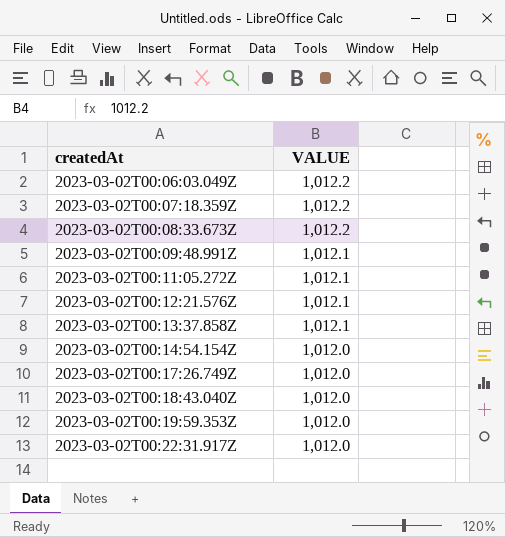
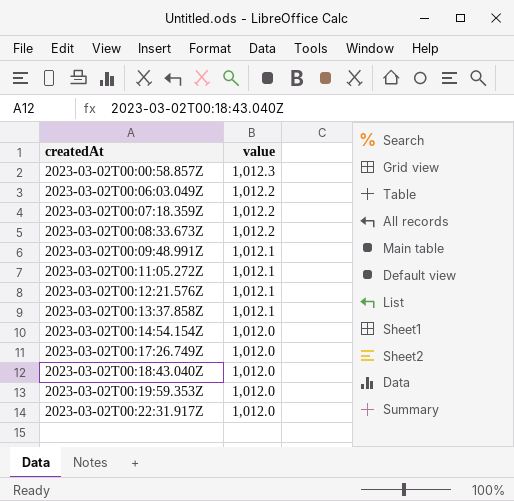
column name: VALUE -> value
row 2023-03-02T00:00:58.857Z: none -> 1,012.3

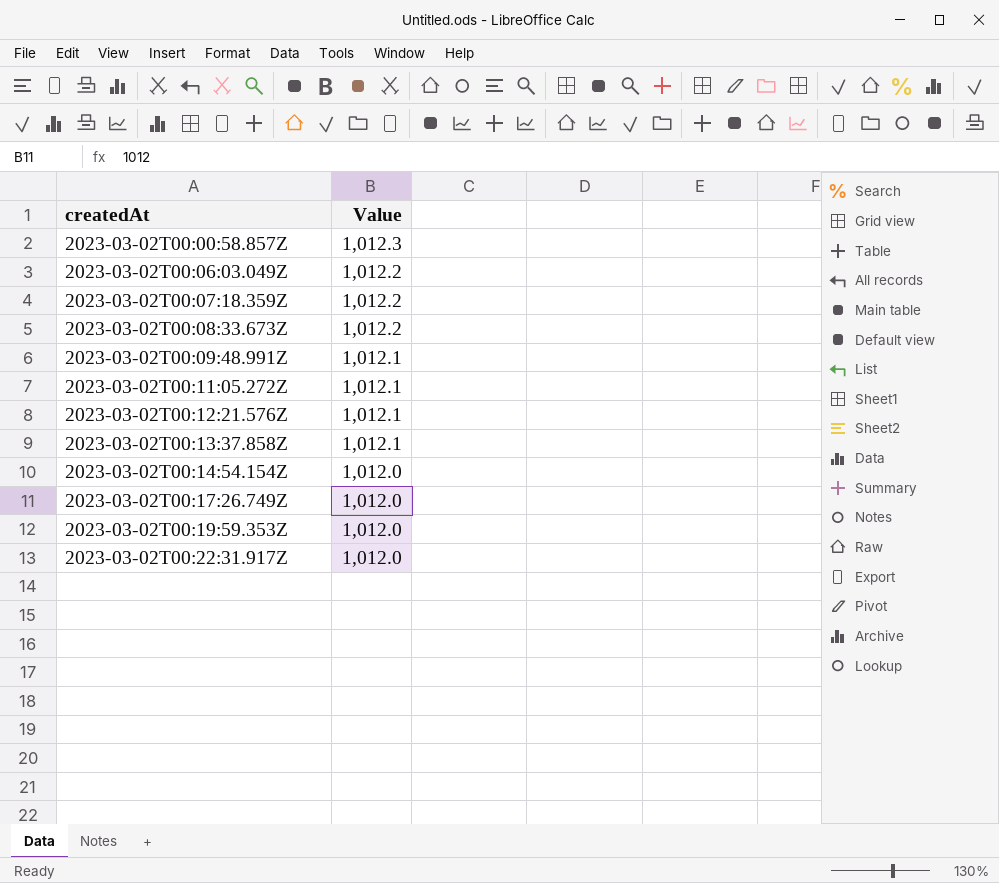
column name: value -> Value
row 2023-03-02T00:18:43.040Z: 1,012.0 -> none

